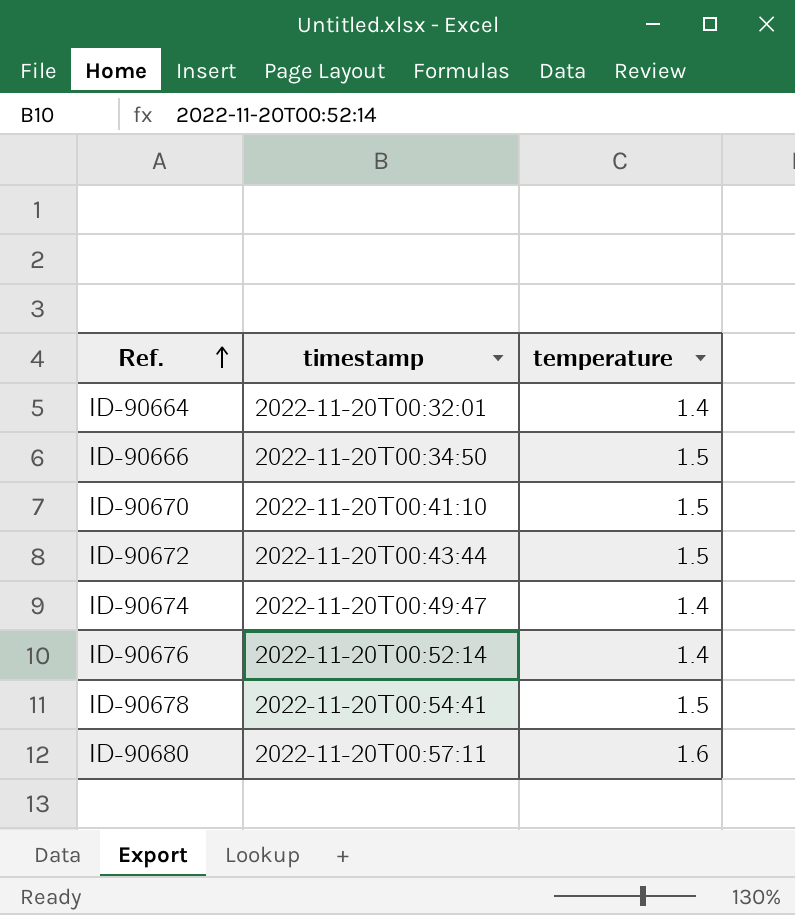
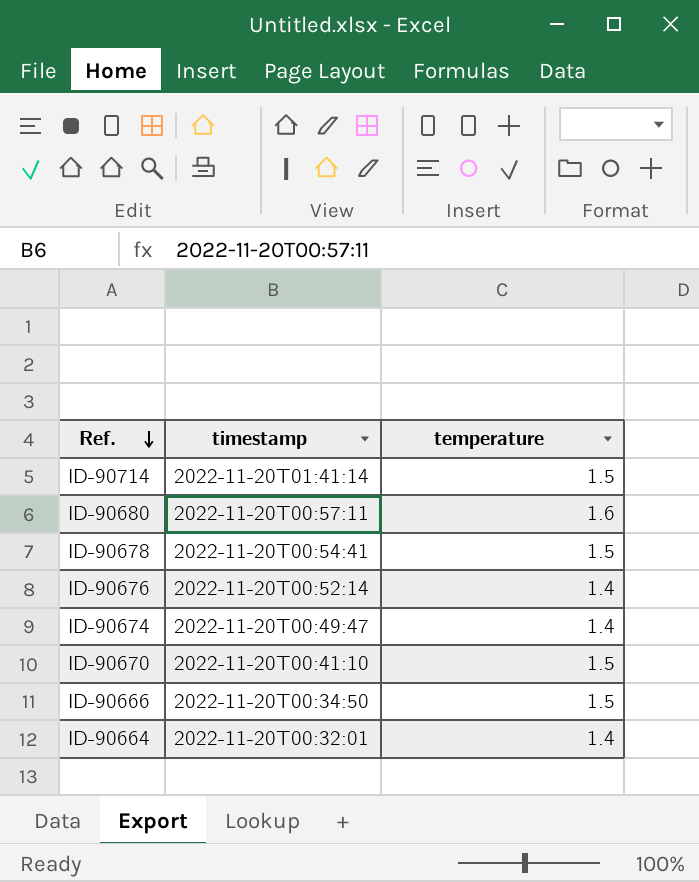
row order: Ref. ascending -> Ref. descending
row ID-90672: 2022-11-20T00:43:44 | 1.5 -> none
row ID-90714: none -> 2022-11-20T01:41:14 | 1.5

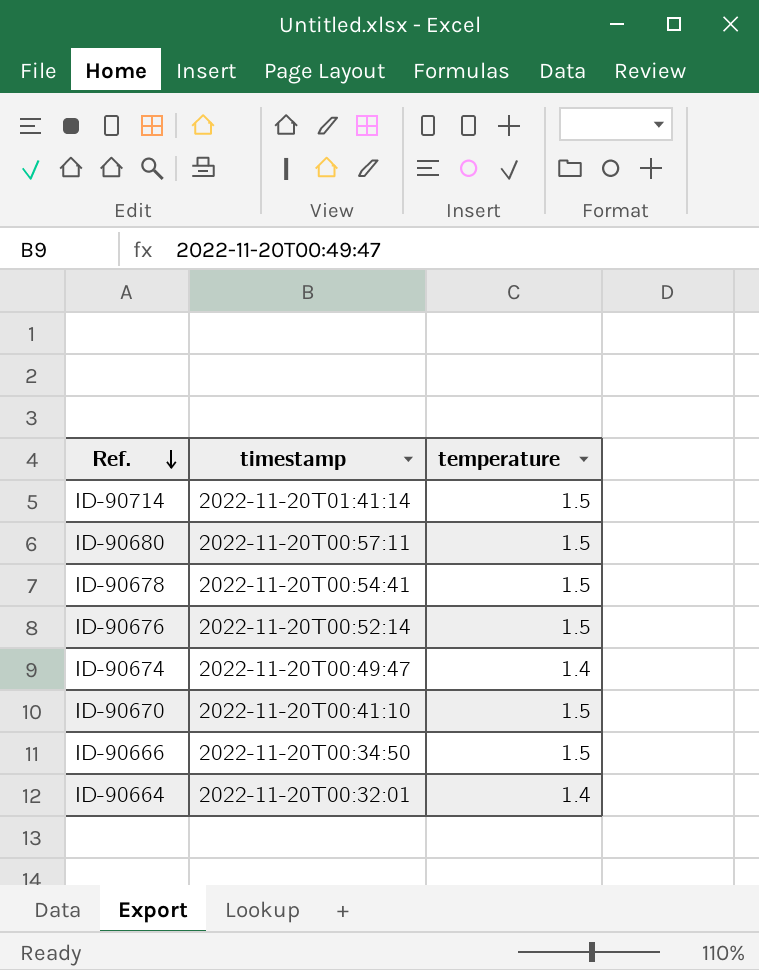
ID-90680 | temperature: 1.6 -> 1.5
ID-90676 | temperature: 1.4 -> 1.5

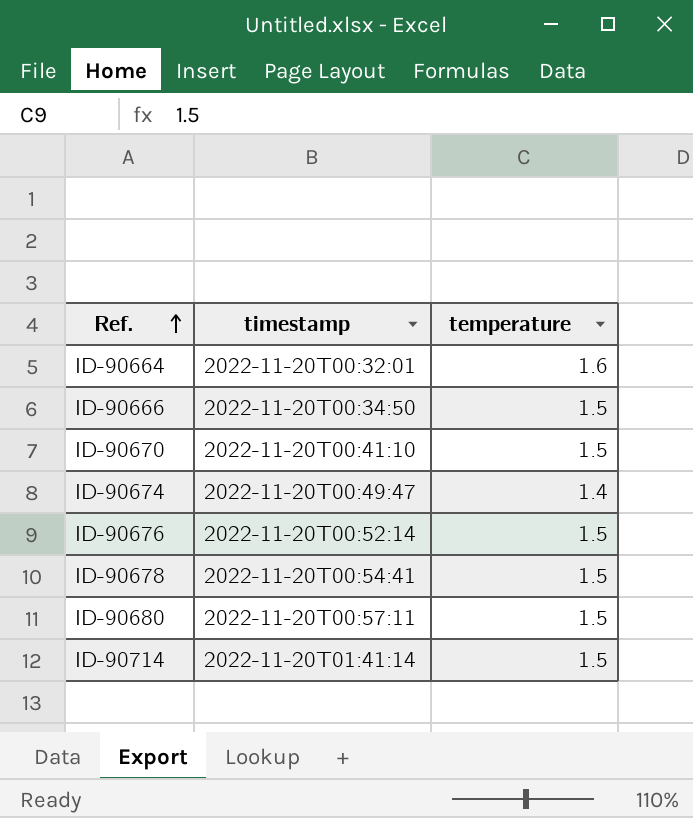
row order: Ref. descending -> Ref. ascending
ID-90664 | temperature: 1.4 -> 1.6

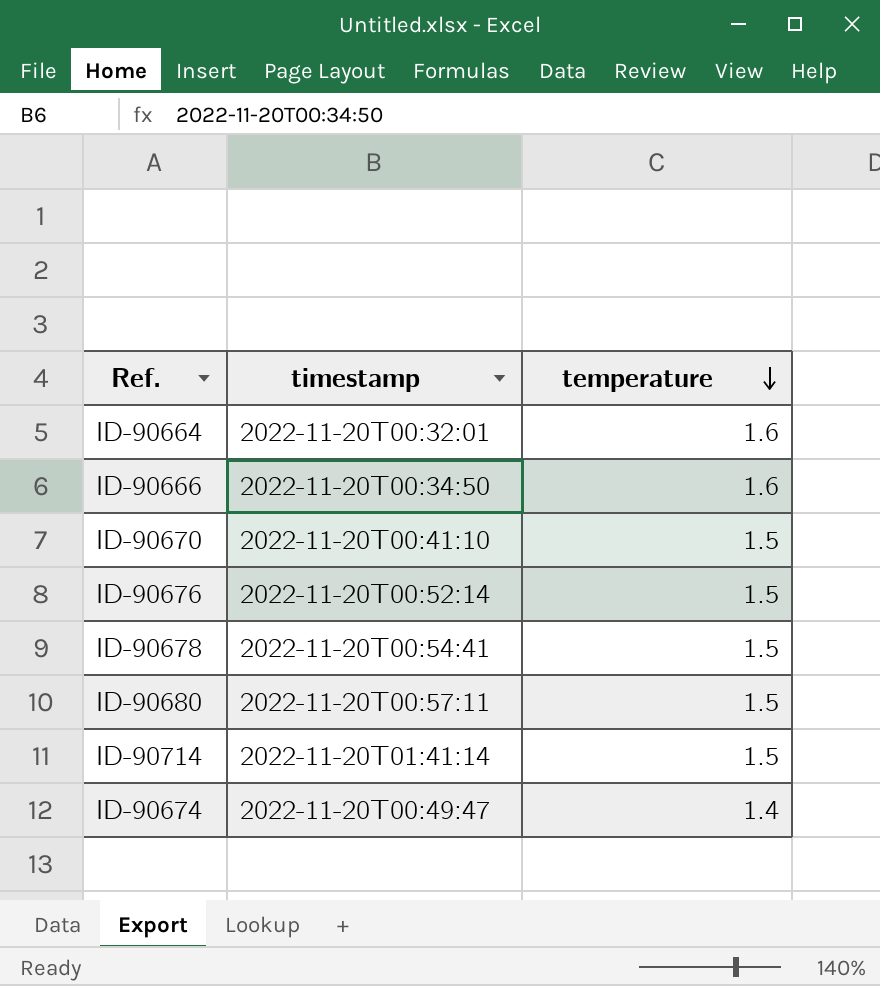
row order: Ref. ascending -> temperature descending
ID-90666 | temperature: 1.5 -> 1.6

